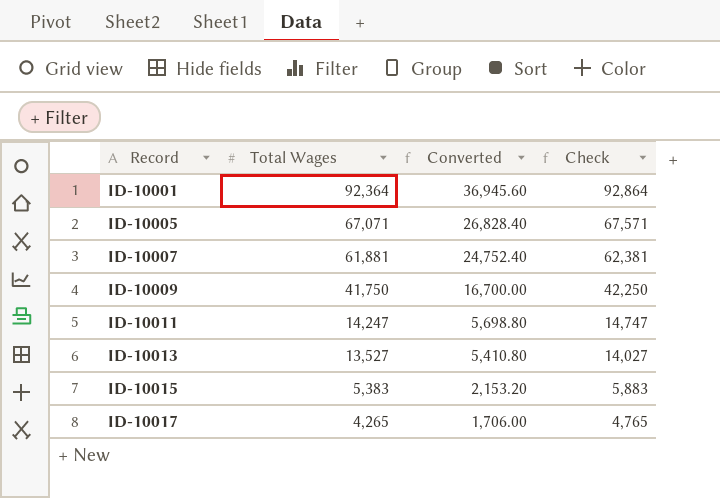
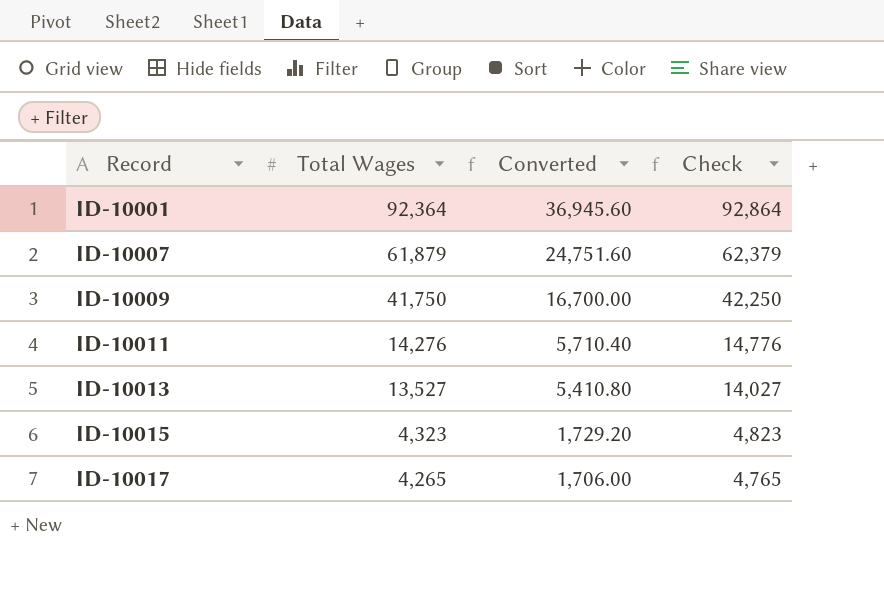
row ID-10005: 67,071 | 26,828.40 | 67,571 -> none
ID-10007 | Total Wages: 61,881 -> 61,879
ID-10007 | Converted: 24,752.40 -> 24,751.60
ID-10007 | Check: 62,381 -> 62,379
ID-10011 | Total Wages: 14,247 -> 14,276
ID-10011 | Converted: 5,698.80 -> 5,710.40
ID-10011 | Check: 14,747 -> 14,776
ID-10015 | Total Wages: 5,383 -> 4,323
ID-10015 | Converted: 2,153.20 -> 1,729.20
ID-10015 | Check: 5,883 -> 4,823

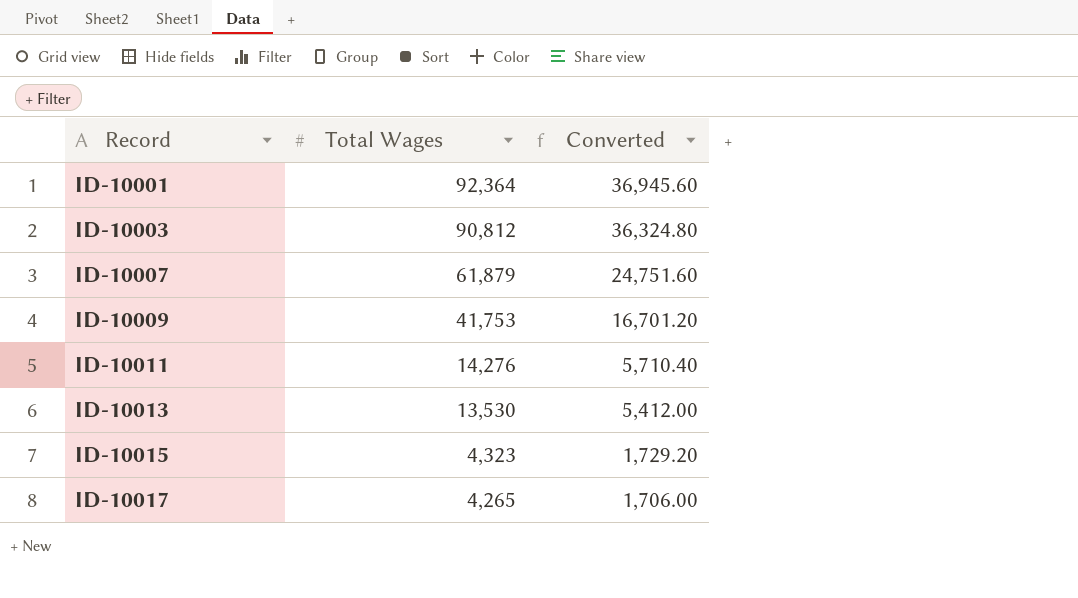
column Check | formula: [Total Wages] + 500 -> none
row ID-10003: none -> 90,812 | 36,324.80
ID-10009 | Total Wages: 41,750 -> 41,753
ID-10009 | Converted: 16,700.00 -> 16,701.20
ID-10013 | Total Wages: 13,527 -> 13,530
ID-10013 | Converted: 5,410.80 -> 5,412.00

